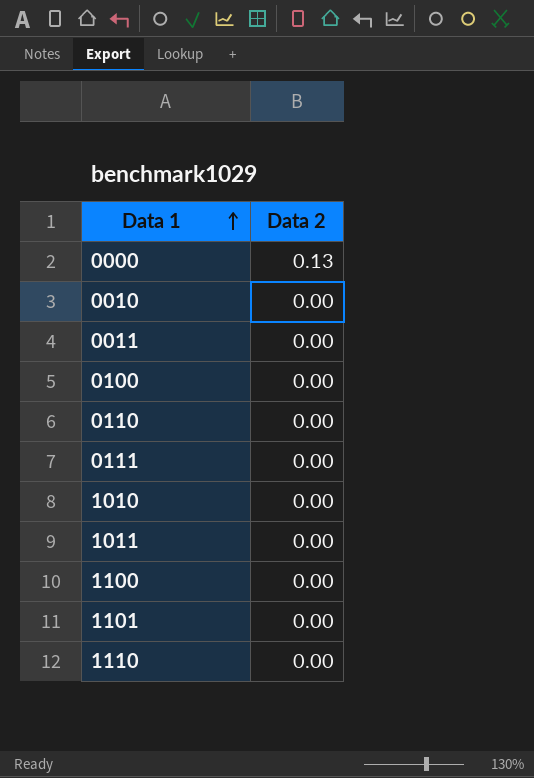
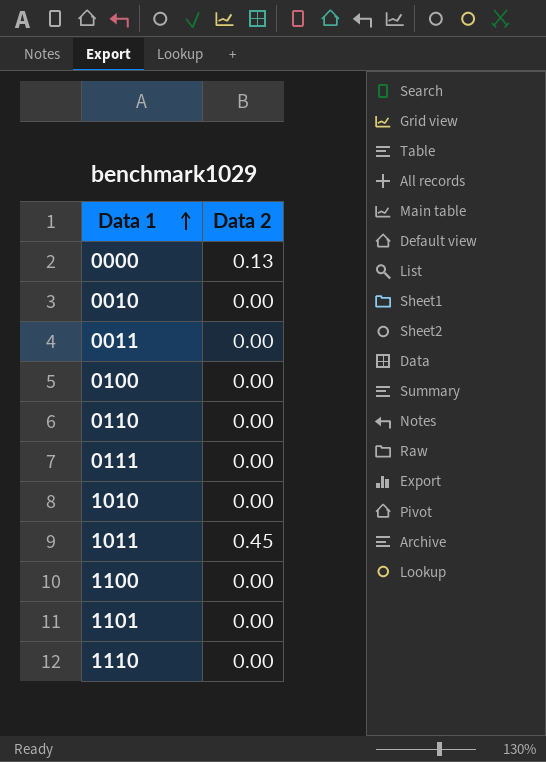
1011 | Data 2: 0.00 -> 0.45

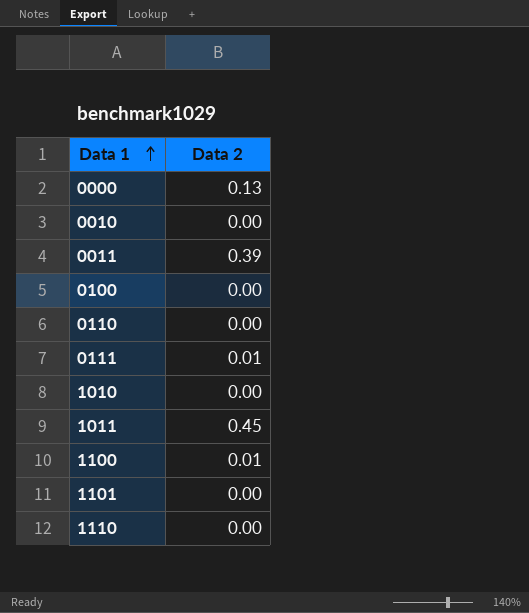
0011 | Data 2: 0.00 -> 0.39
0111 | Data 2: 0.00 -> 0.01
1100 | Data 2: 0.00 -> 0.01

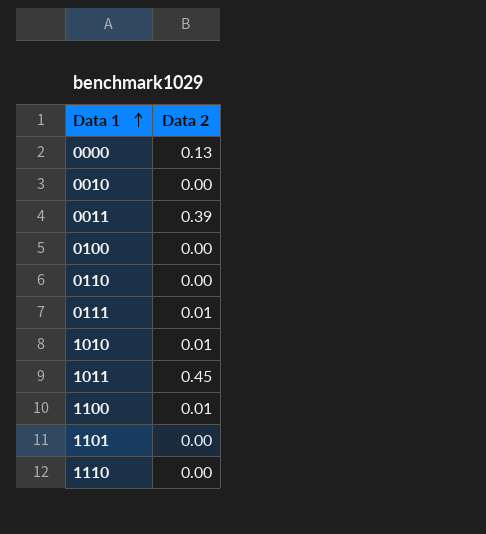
1010 | Data 2: 0.00 -> 0.01

